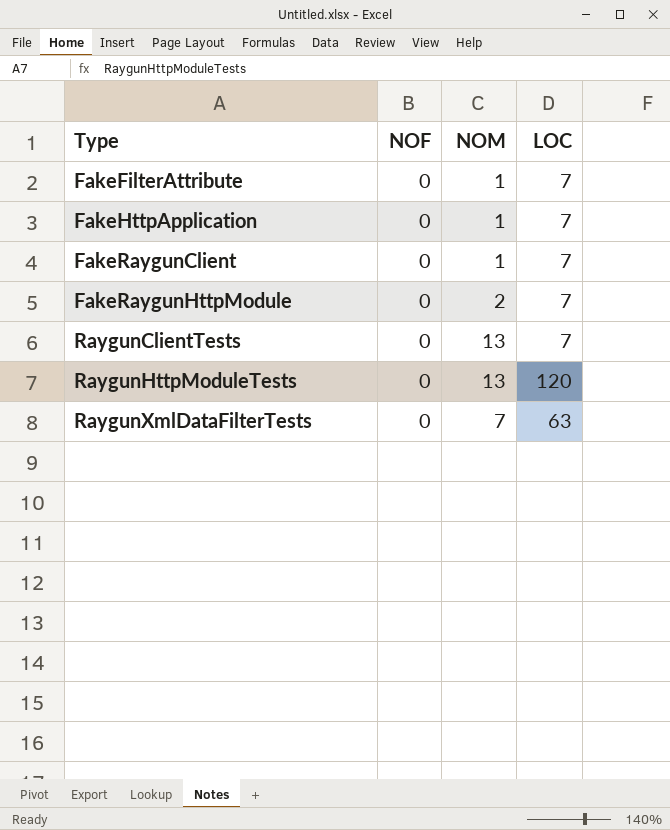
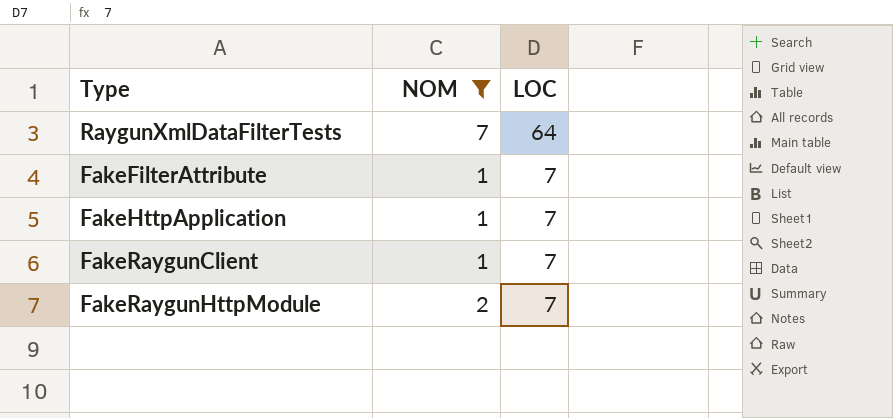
filter: none -> NOM != 13
row order: Type ascending -> LOC descending
column NOF | position: 2 -> none
RaygunXmlDataFilterTests | LOC: 63 -> 64

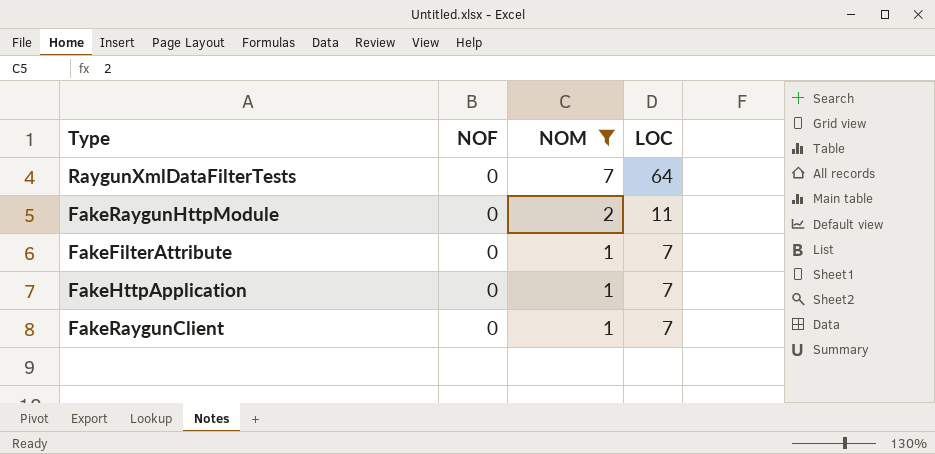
row order: LOC descending -> NOM descending
column NOF | position: none -> 2
FakeRaygunHttpModule | LOC: 7 -> 11

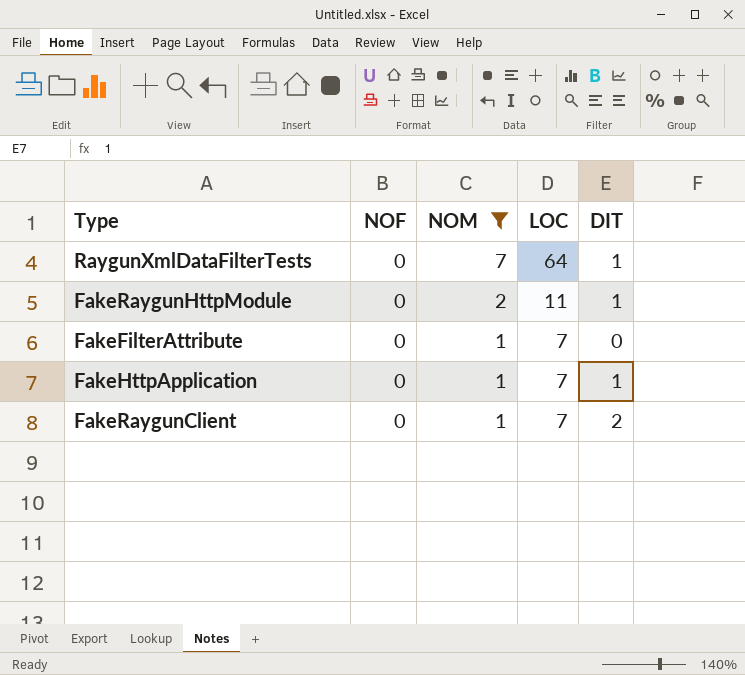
column DIT | position: none -> 5

